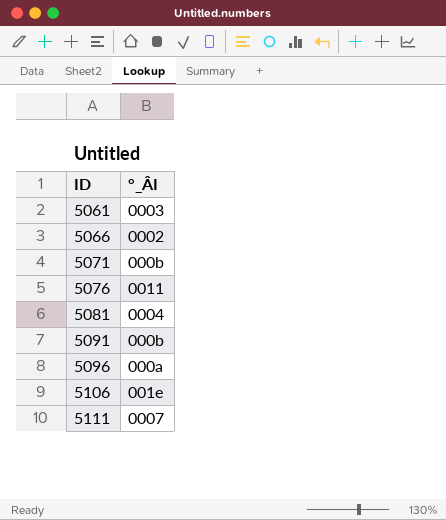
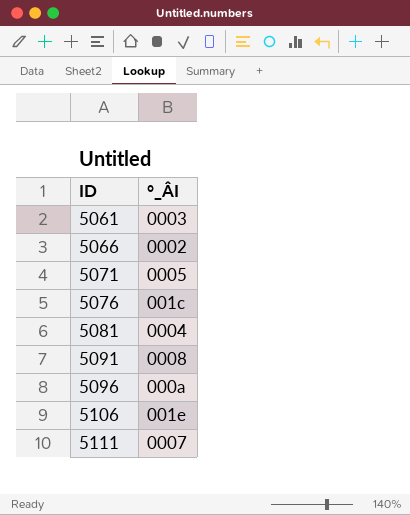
5071 | °_ÂI: 000b -> 0005
5076 | °_ÂI: 0011 -> 001c
5091 | °_ÂI: 000b -> 0008

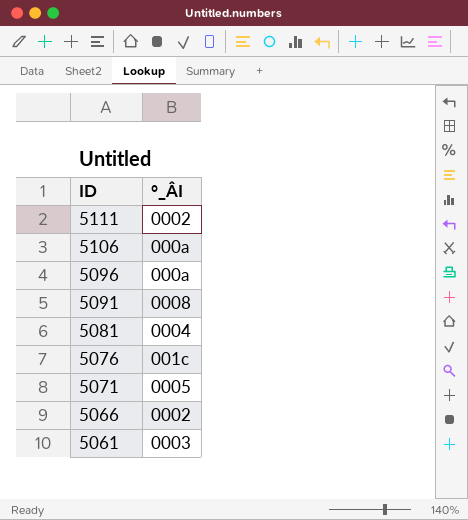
row order: ID ascending -> ID descending
5111 | °_ÂI: 0007 -> 0002
5106 | °_ÂI: 001e -> 000a

